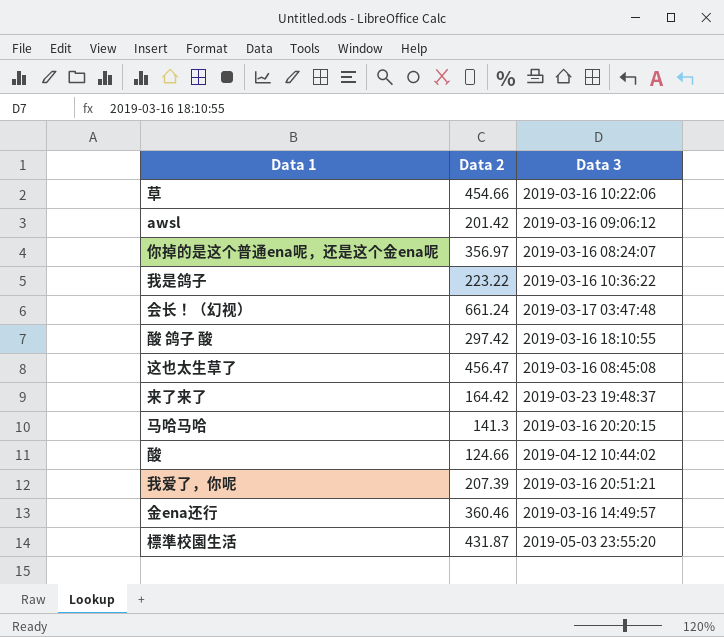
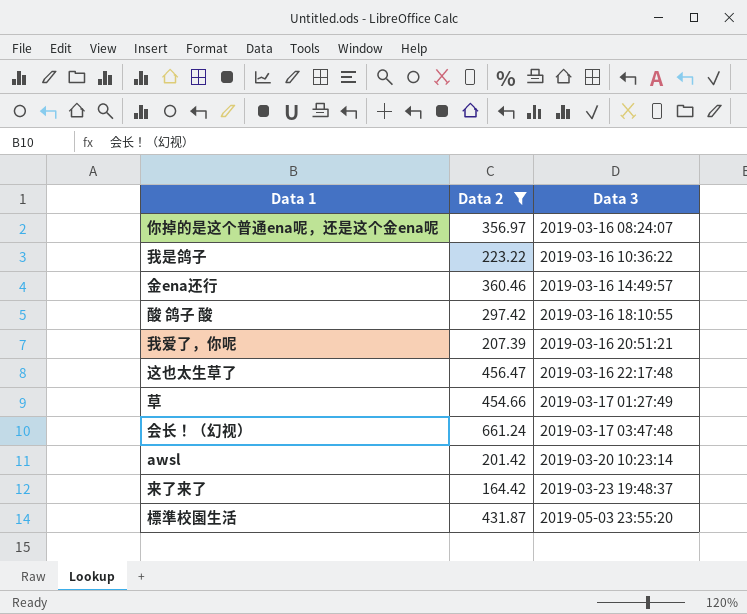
filter: none -> Data 2 >= 164.42
row order: none -> Data 3 ascending
这也太生草了 | Data 3: 2019-03-16 08:45:08 -> 2019-03-16 22:17:48
草 | Data 3: 2019-03-16 10:22:06 -> 2019-03-17 01:27:49
awsl | Data 3: 2019-03-16 09:06:12 -> 2019-03-20 10:23:14

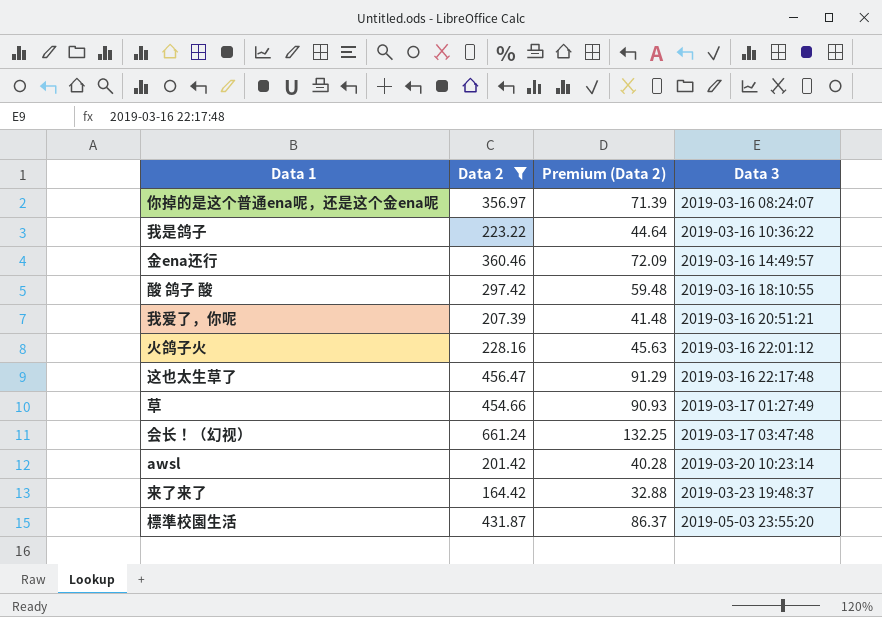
column Premium (Data 2) | formula: none -> [Data 2] * 0.2
row 火鸽子火: none -> 228.16 | 45.63 | 2019-03-16 22:01:12

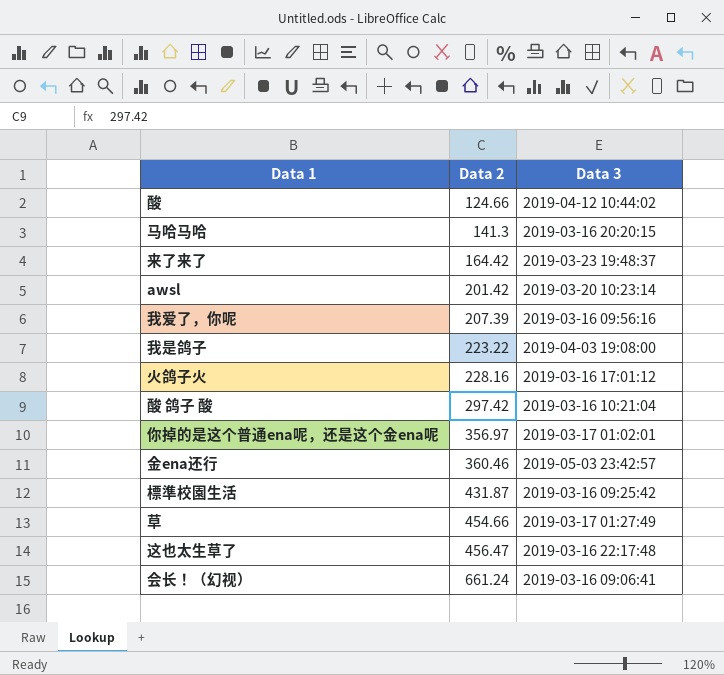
filter: Data 2 >= 164.42 -> none
row order: Data 3 ascending -> Data 2 ascending
column Premium (Data 2) | formula: [Data 2] * 0.2 -> none
我爱了，你呢 | Data 3: 2019-03-16 20:51:21 -> 2019-03-16 09:56:16
我是鸽子 | Data 3: 2019-03-16 10:36:22 -> 2019-04-03 19:08:00
火鸽子火 | Data 3: 2019-03-16 22:01:12 -> 2019-03-16 17:01:12
酸 鸽子 酸 | Data 3: 2019-03-16 18:10:55 -> 2019-03-16 10:21:04
你掉的是这个普通ena呢，还是这个金ena呢 | Data 3: 2019-03-16 08:24:07 -> 2019-03-17 01:02:01
金ena还行 | Data 3: 2019-03-16 14:49:57 -> 2019-05-03 23:42:57
標準校園生活 | Data 3: 2019-05-03 23:55:20 -> 2019-03-16 09:25:42
会长！（幻视） | Data 3: 2019-03-17 03:47:48 -> 2019-03-16 09:06:41

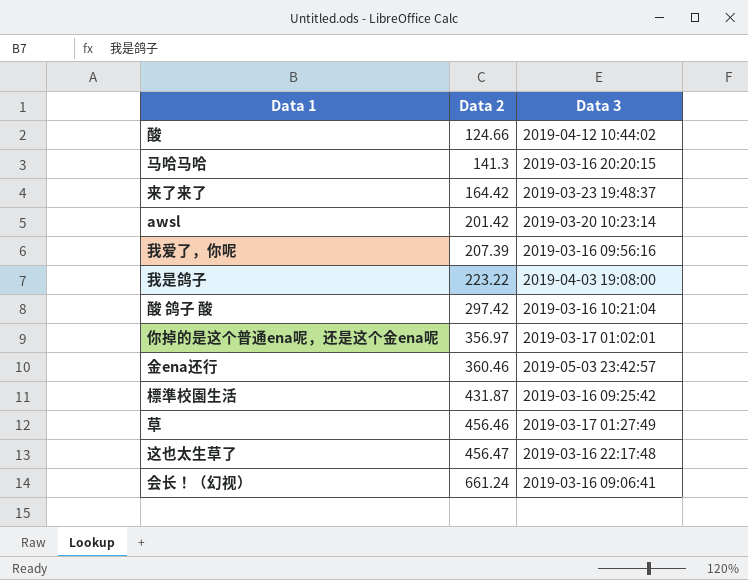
row 火鸽子火: 228.16 | 2019-03-16 17:01:12 -> none
草 | Data 2: 454.66 -> 456.46

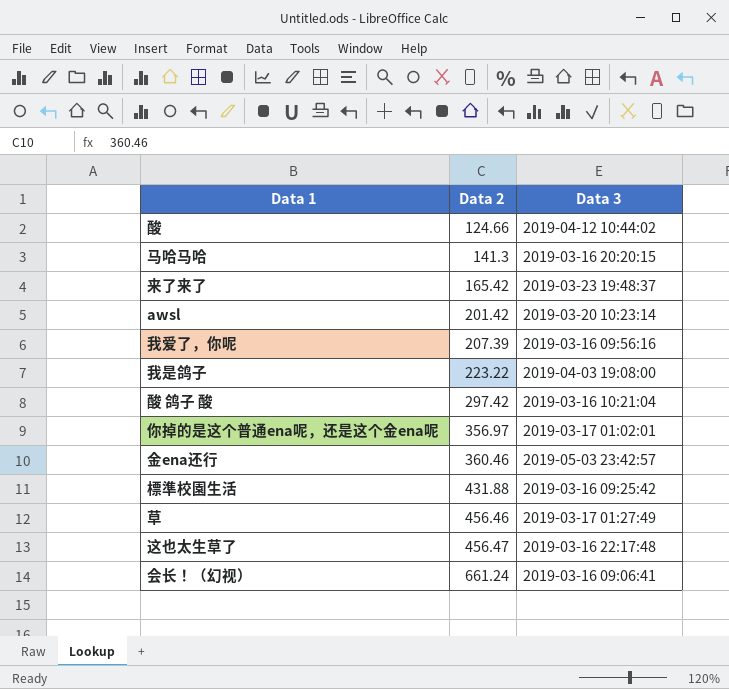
来了来了 | Data 2: 164.42 -> 165.42
標準校園生活 | Data 2: 431.87 -> 431.88

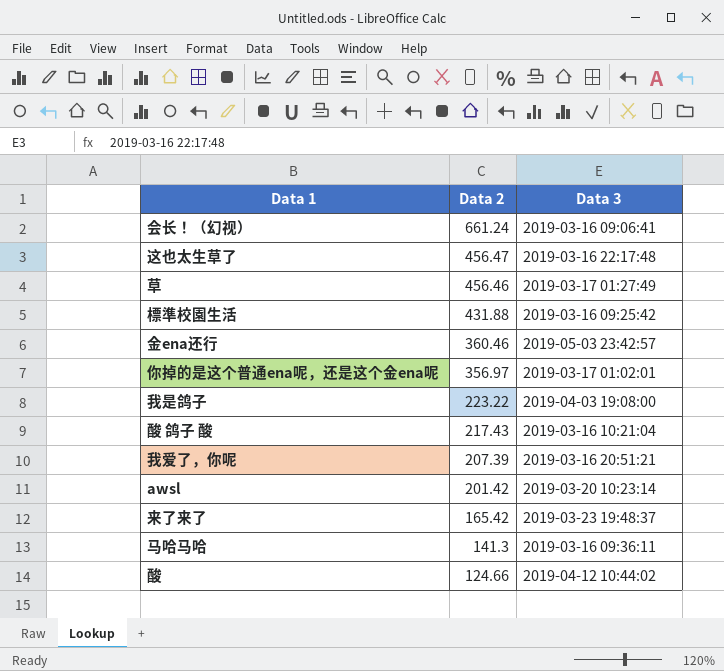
row order: Data 2 ascending -> Data 2 descending
酸 鸽子 酸 | Data 2: 297.42 -> 217.43
我爱了，你呢 | Data 3: 2019-03-16 09:56:16 -> 2019-03-16 20:51:21
马哈马哈 | Data 3: 2019-03-16 20:20:15 -> 2019-03-16 09:36:11

